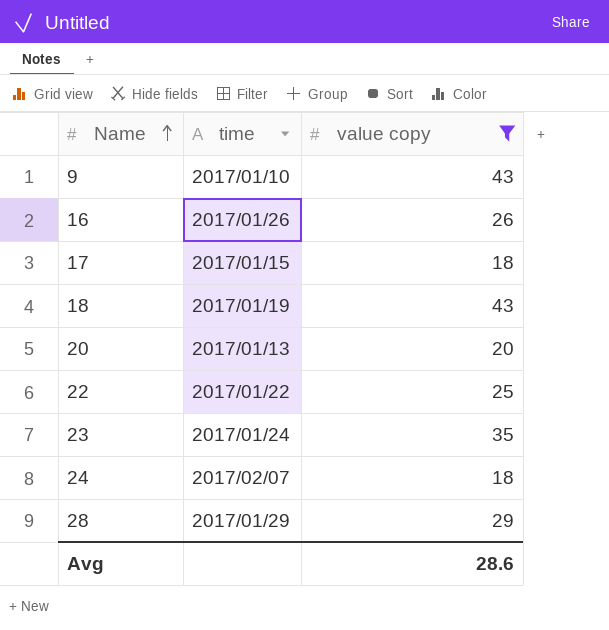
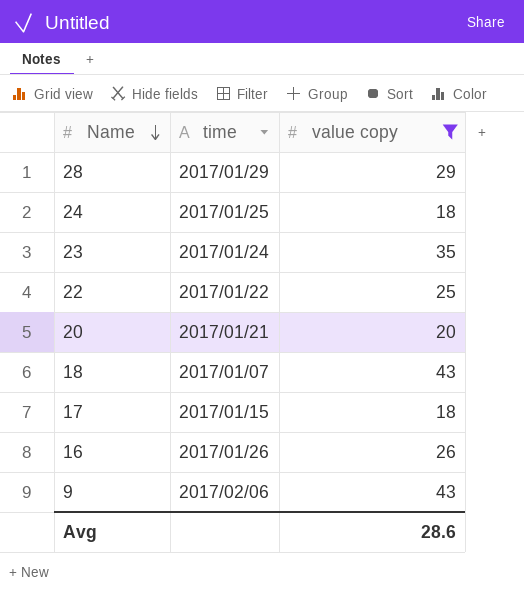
row order: Name ascending -> Name descending
24 | time: 2017/02/07 -> 2017/01/25
20 | time: 2017/01/13 -> 2017/01/21
18 | time: 2017/01/19 -> 2017/01/07
9 | time: 2017/01/10 -> 2017/02/06

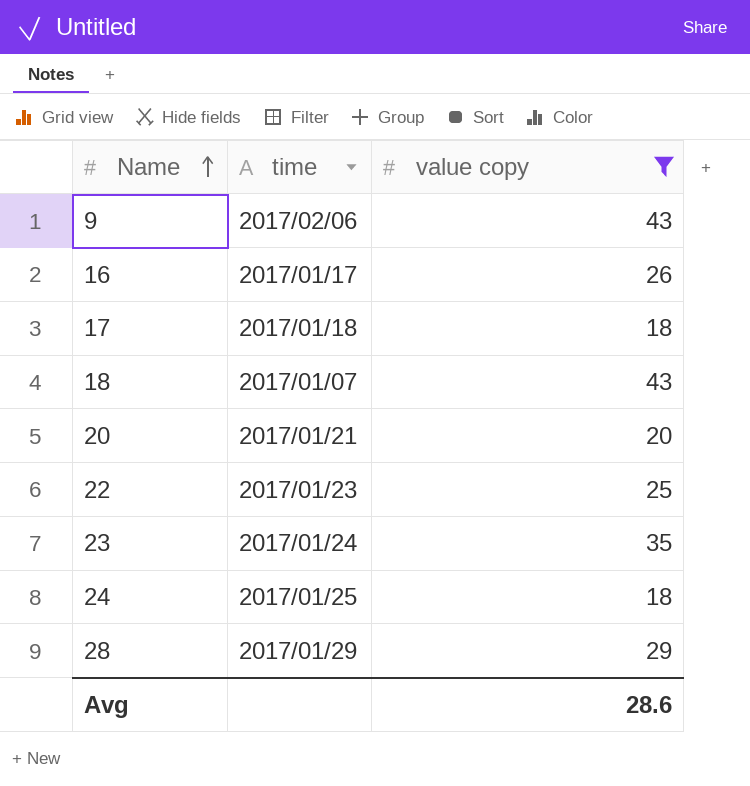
row order: Name descending -> Name ascending
16 | time: 2017/01/26 -> 2017/01/17
17 | time: 2017/01/15 -> 2017/01/18
22 | time: 2017/01/22 -> 2017/01/23

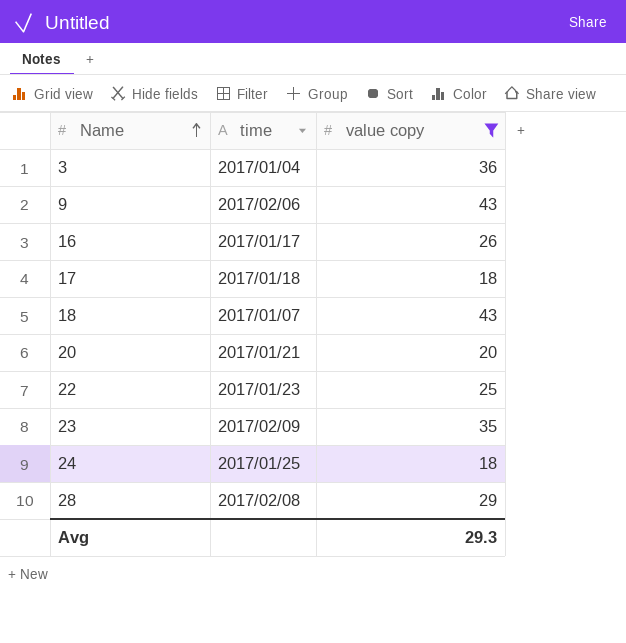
row 3: none -> 2017/01/04 | 36
23 | time: 2017/01/24 -> 2017/02/09
28 | time: 2017/01/29 -> 2017/02/08
Avg | value copy: 28.6 -> 29.3

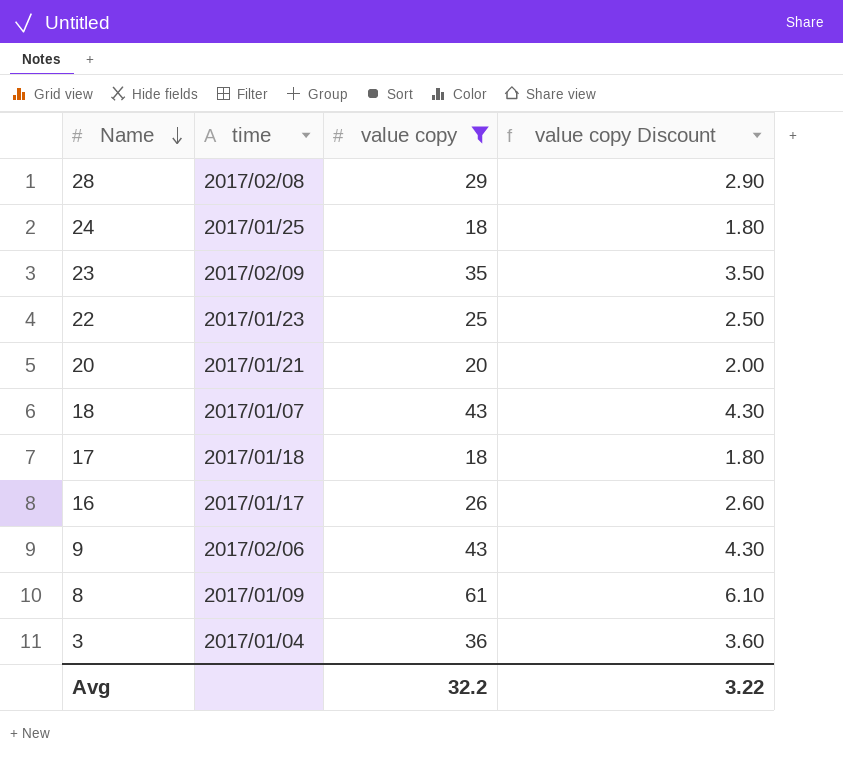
row order: Name ascending -> Name descending
column value copy Discount | formula: none -> [value copy] * 0.1
row 8: none -> 2017/01/09 | 61 | 6.10
Avg | value copy: 29.3 -> 32.2

